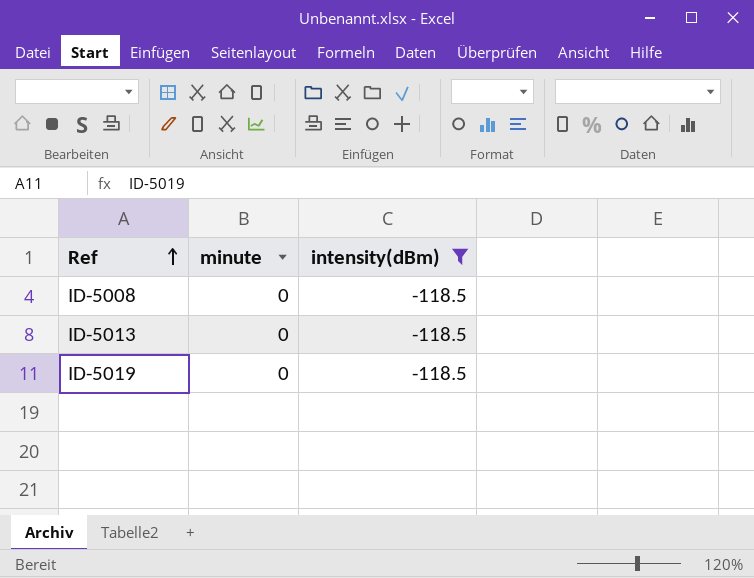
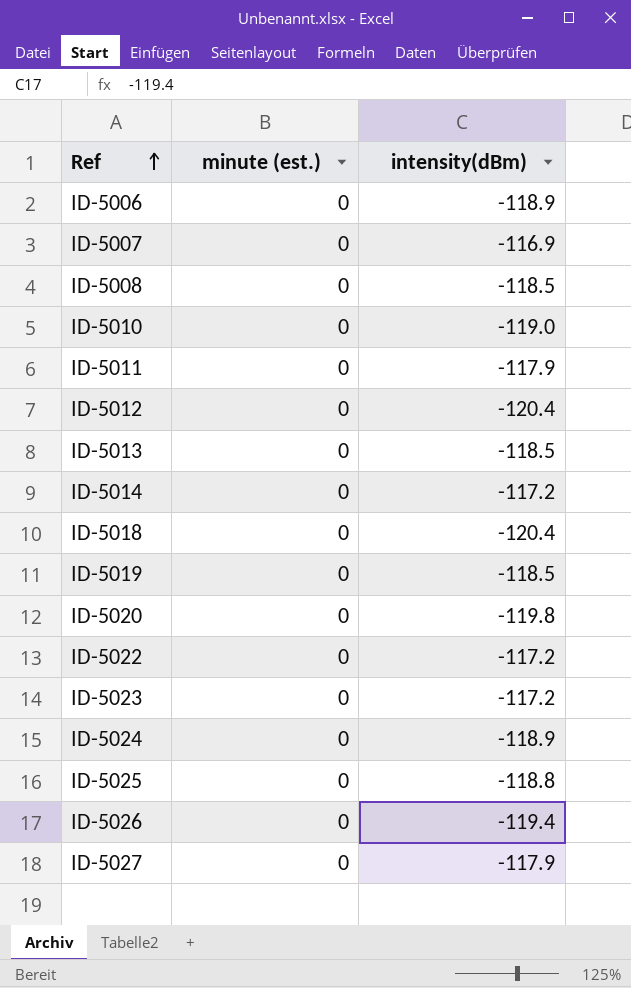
filter: intensity(dBm) = -118.5 -> none
column name: minute -> minute (est.)

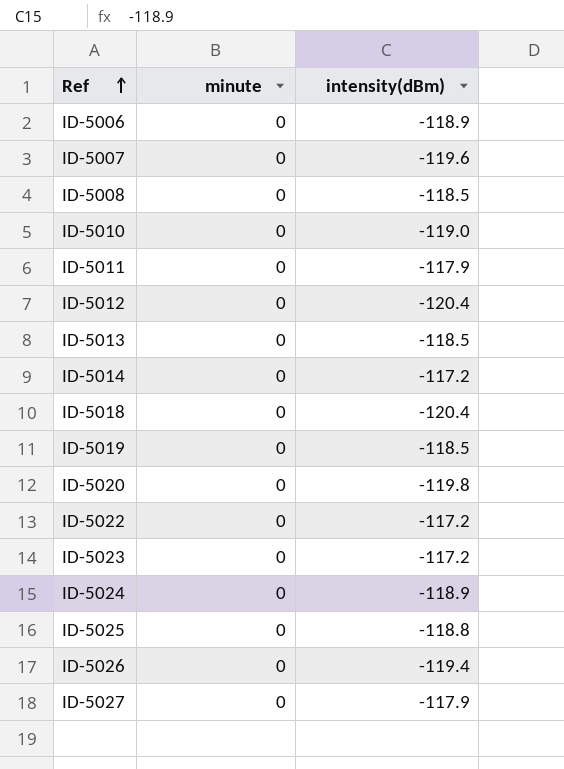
column name: minute (est.) -> minute
ID-5007 | intensity(dBm): -116.9 -> -119.6

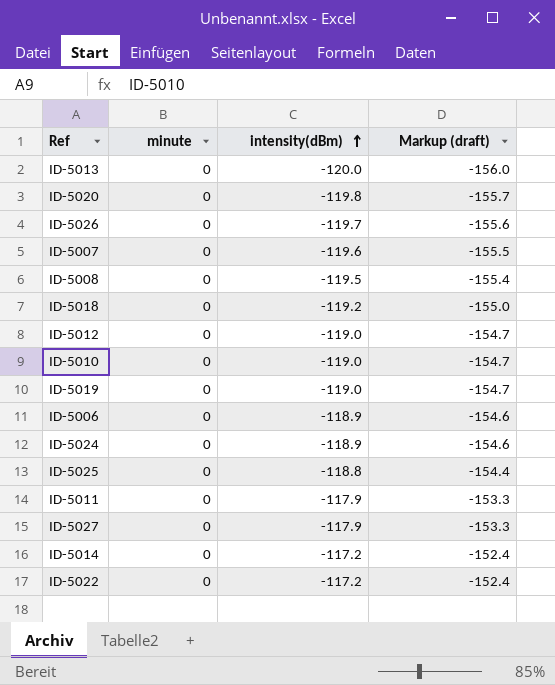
row order: Ref ascending -> intensity(dBm) ascending
column Markup (draft) | formula: none -> [intensity(dBm)] * 1.3
row ID-5023: 0 | -117.2 -> none
ID-5013 | intensity(dBm): -118.5 -> -120.0
ID-5026 | intensity(dBm): -119.4 -> -119.7
ID-5008 | intensity(dBm): -118.5 -> -119.5
ID-5018 | intensity(dBm): -120.4 -> -119.2
ID-5012 | intensity(dBm): -120.4 -> -119.0
ID-5019 | intensity(dBm): -118.5 -> -119.0

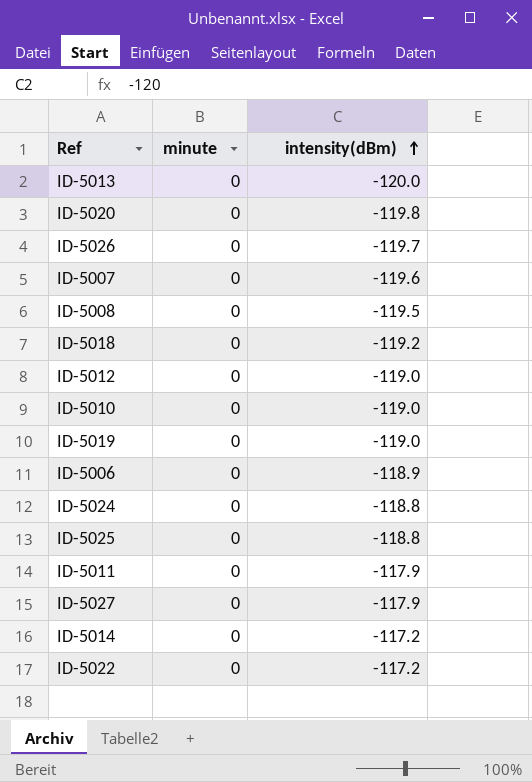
column Markup (draft) | formula: [intensity(dBm)] * 1.3 -> none
ID-5024 | intensity(dBm): -118.9 -> -118.8

